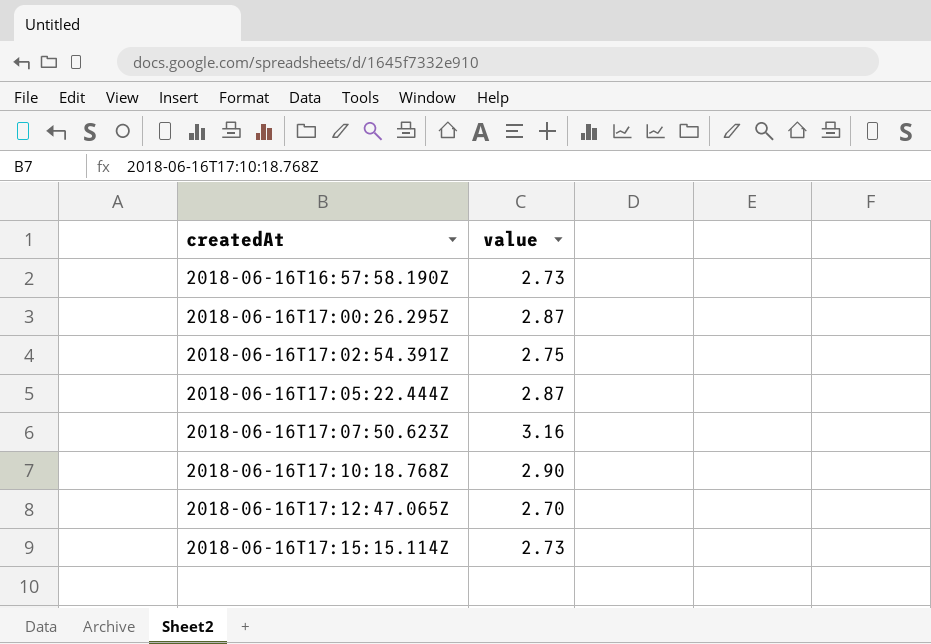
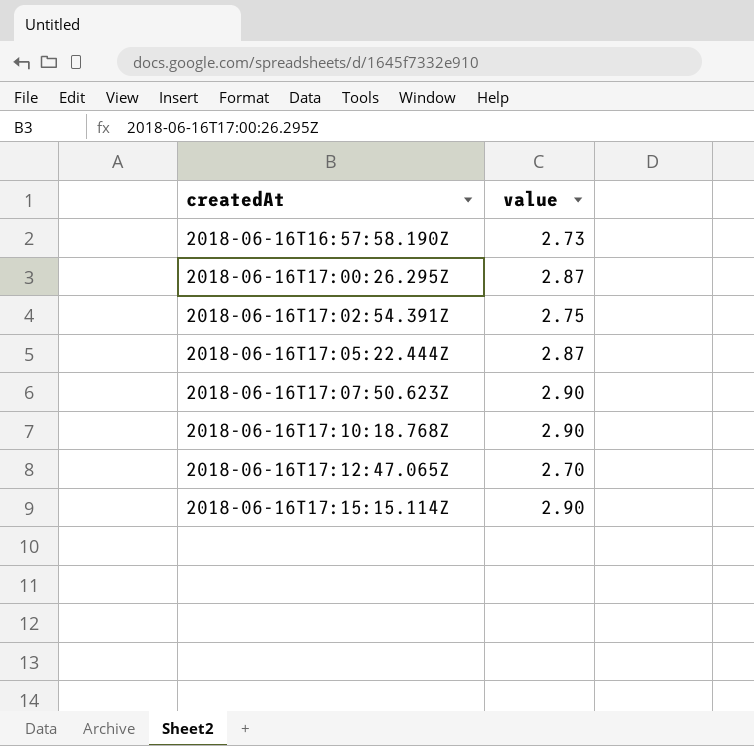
2018-06-16T17:07:50.623Z | value: 3.16 -> 2.90
2018-06-16T17:15:15.114Z | value: 2.73 -> 2.90

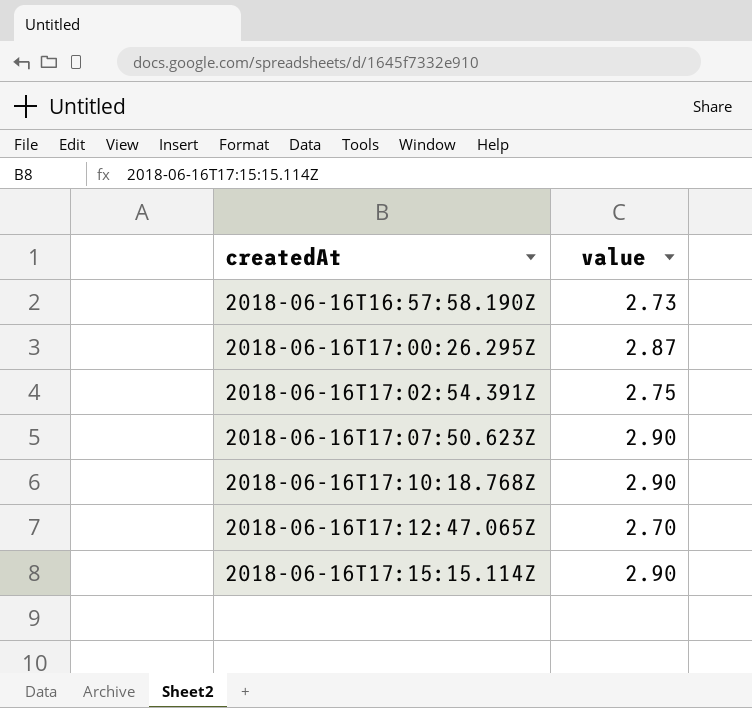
row 2018-06-16T17:05:22.444Z: 2.87 -> none

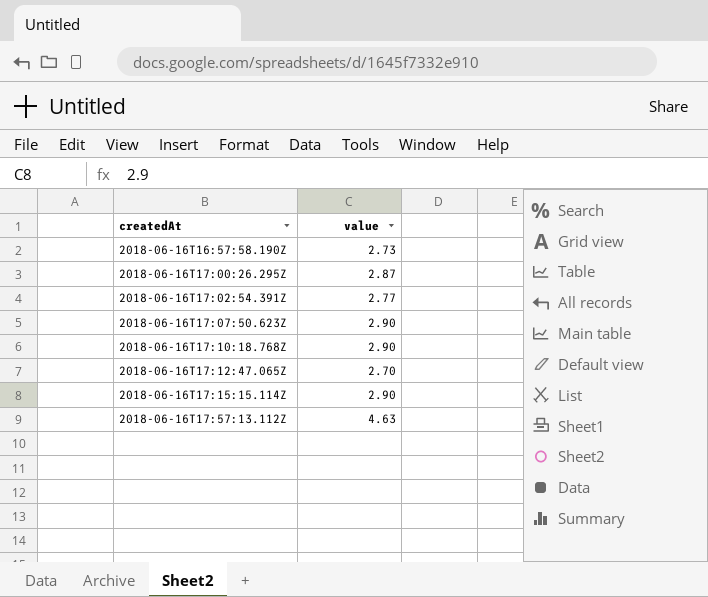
2018-06-16T17:02:54.391Z | value: 2.75 -> 2.77
row 2018-06-16T17:57:13.112Z: none -> 4.63

